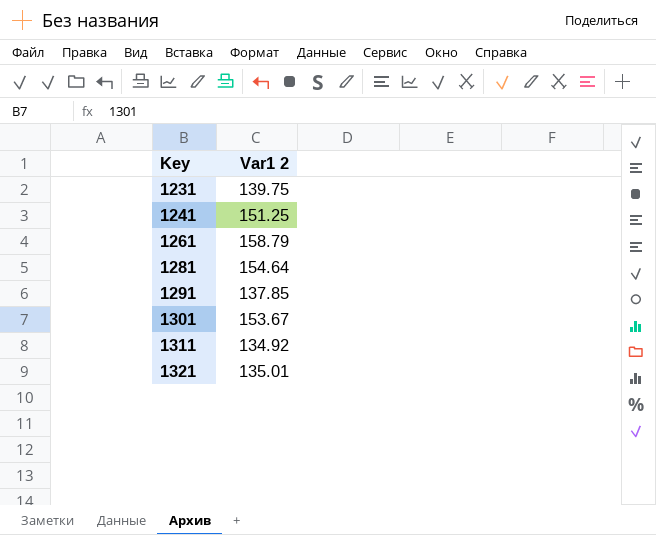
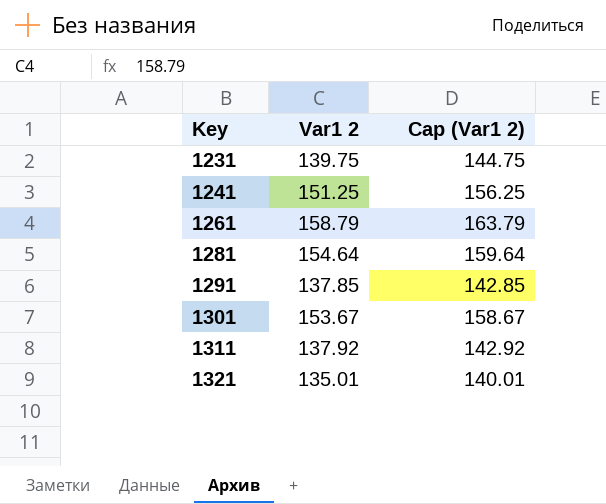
column Cap (Var1 2) | formula: none -> [Var1 2] + 5
1311 | Var1 2: 134.92 -> 137.92

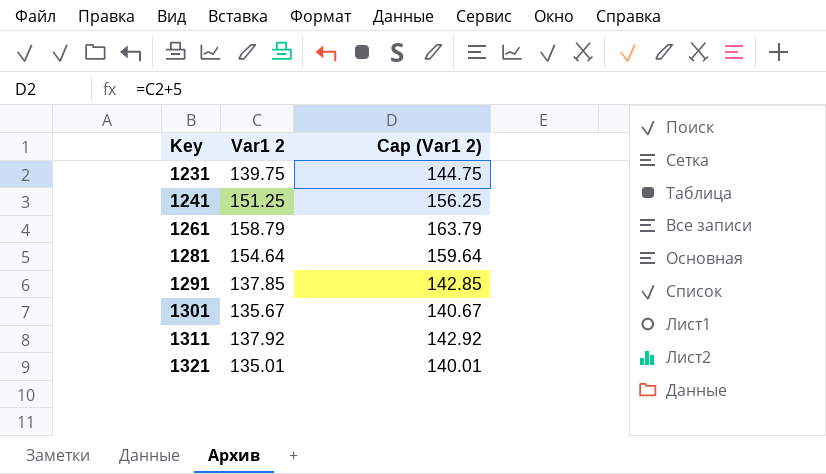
1301 | Var1 2: 153.67 -> 135.67
1301 | Cap (Var1 2): 158.67 -> 140.67

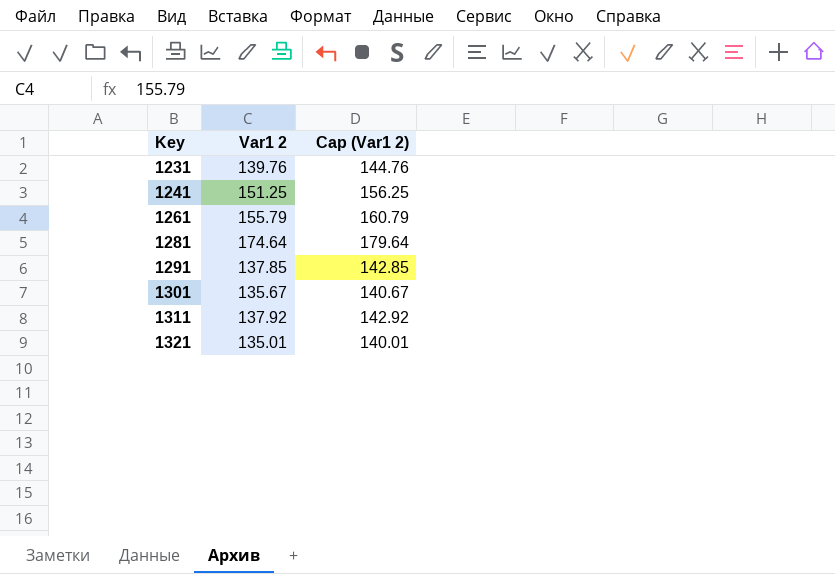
1231 | Var1 2: 139.75 -> 139.76
1231 | Cap (Var1 2): 144.75 -> 144.76
1261 | Var1 2: 158.79 -> 155.79
1261 | Cap (Var1 2): 163.79 -> 160.79
1281 | Var1 2: 154.64 -> 174.64
1281 | Cap (Var1 2): 159.64 -> 179.64

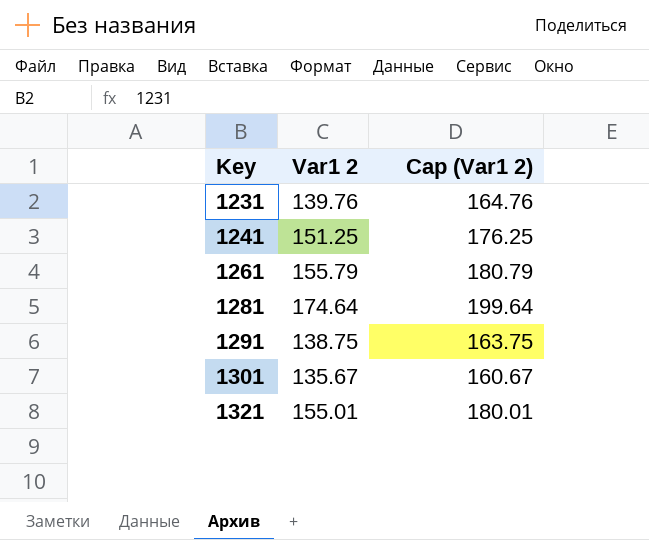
column Cap (Var1 2) | formula: [Var1 2] + 5 -> [Var1 2] + 25
row 1311: 137.92 | 142.92 -> none
1291 | Var1 2: 137.85 -> 138.75
1321 | Var1 2: 135.01 -> 155.01

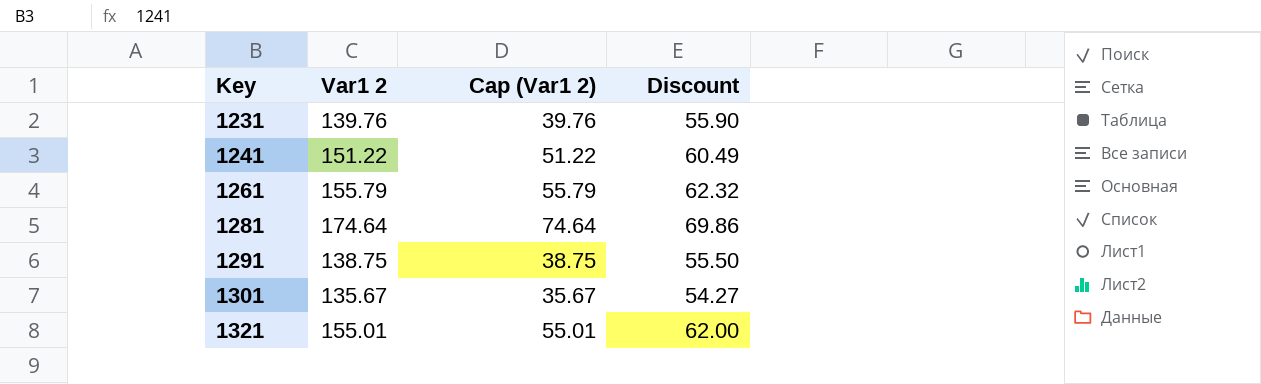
column Cap (Var1 2) | formula: [Var1 2] + 25 -> [Var1 2] - 100
column Discount | formula: none -> [Var1 2] * 0.4
1241 | Var1 2: 151.25 -> 151.22

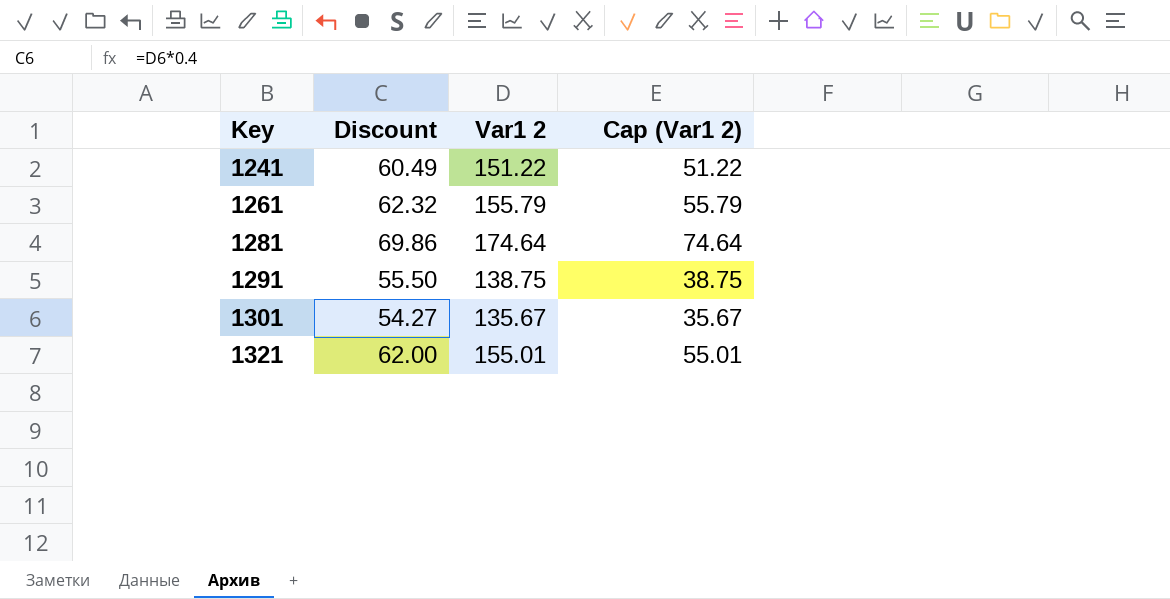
column Discount | position: 4 -> 2
row 1231: 139.76 | 39.76 | 55.90 -> none

